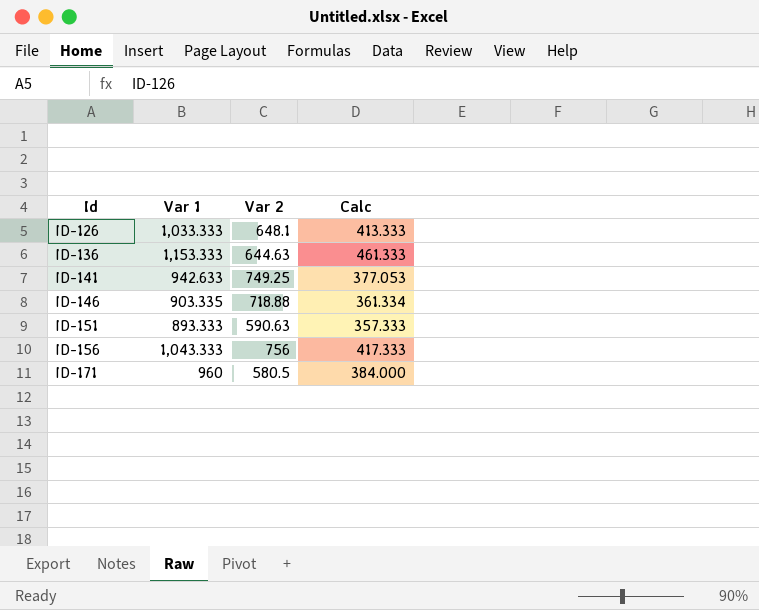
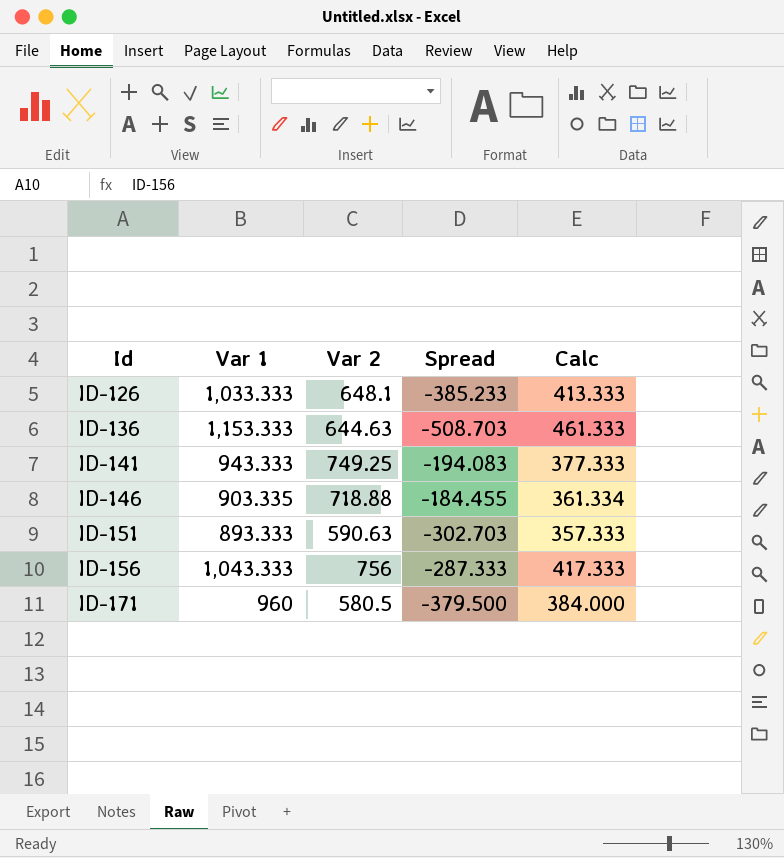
column Spread | formula: none -> [Var 2] - [Var 1]
ID-141 | Var 1: 942.633 -> 943.333
ID-141 | Calc: 377.053 -> 377.333

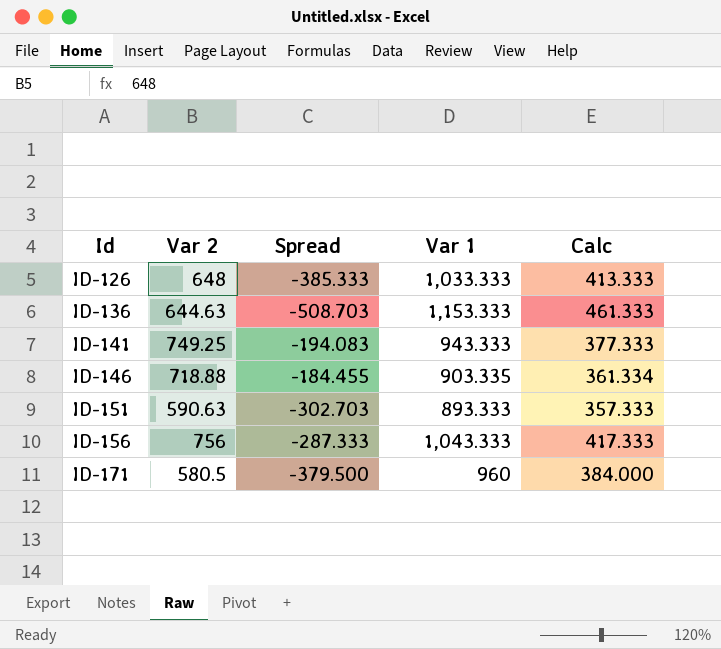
column Var 1 | position: 2 -> 4
ID-126 | Var 2: 648.1 -> 648
ID-126 | Spread: -385.233 -> -385.333

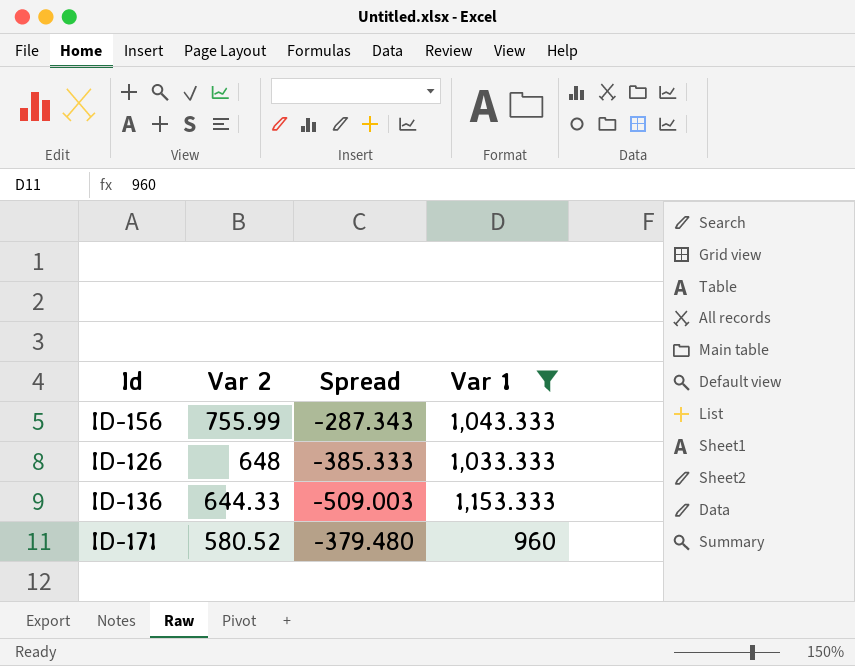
filter: none -> Var 1 >= 960
row order: Id ascending -> Var 2 descending
column Calc | formula: [Var 1] * 0.4 -> none
ID-156 | Var 2: 756 -> 755.99
ID-156 | Spread: -287.333 -> -287.343
ID-136 | Var 2: 644.63 -> 644.33
ID-136 | Spread: -508.703 -> -509.003
ID-171 | Var 2: 580.5 -> 580.52
ID-171 | Spread: -379.500 -> -379.480

